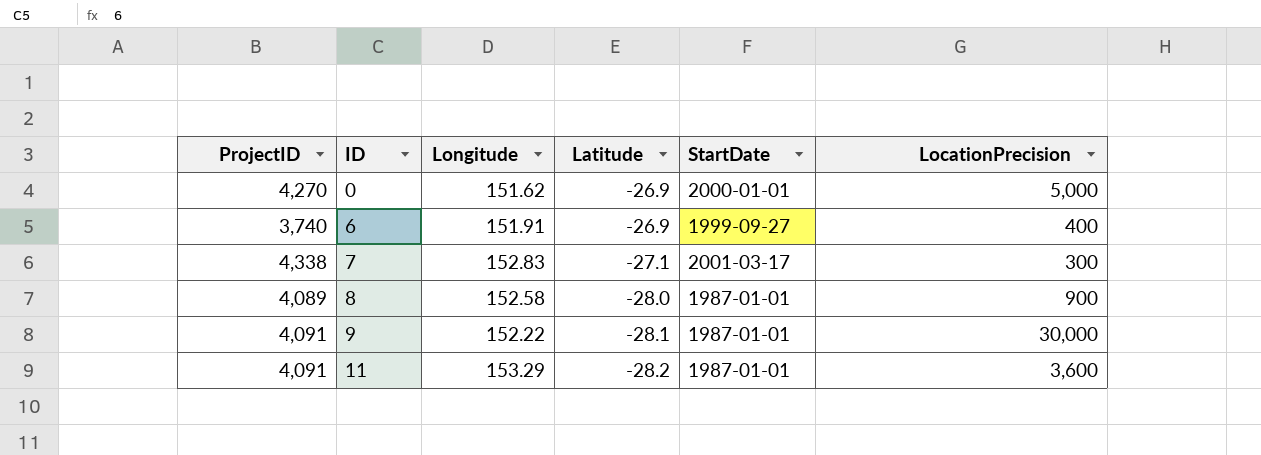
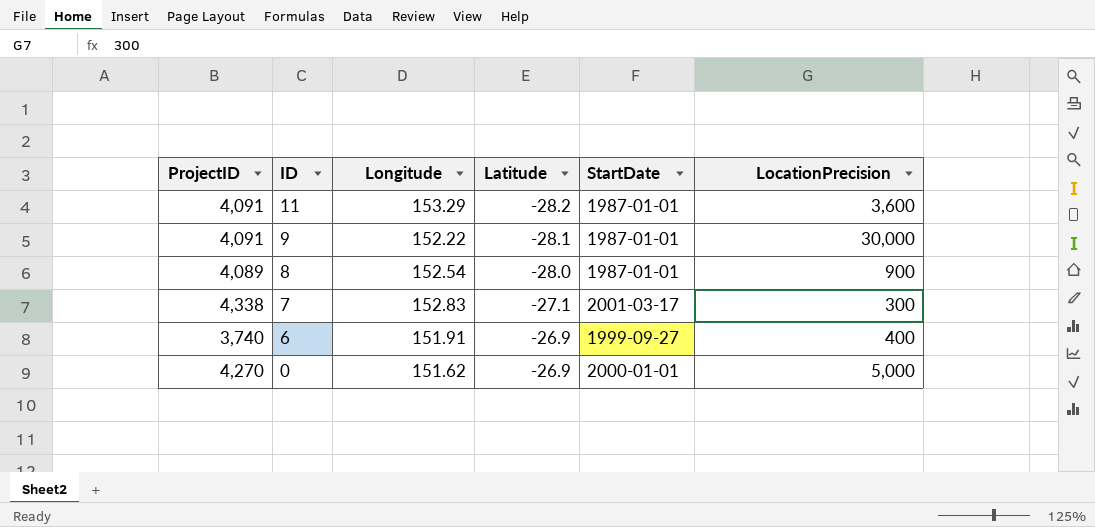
row order: ID ascending -> ID descending
8 | Longitude: 152.58 -> 152.54

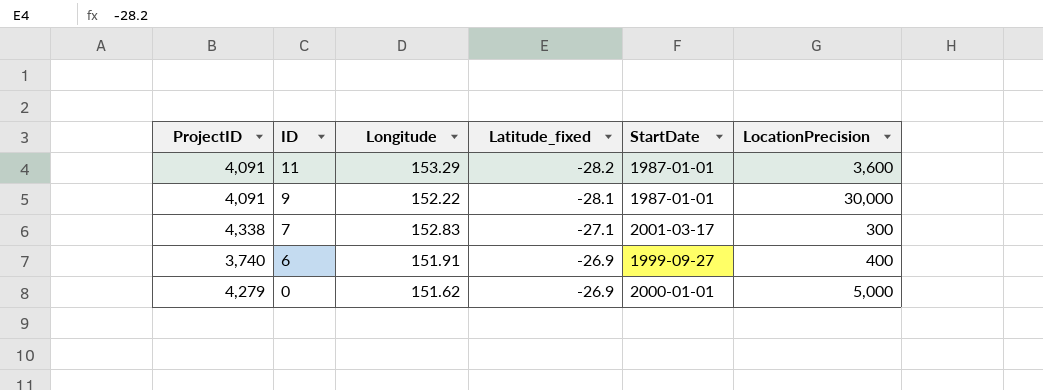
column name: Latitude -> Latitude_fixed
row 8: 4,089 | 152.54 | -28.0 | 1987-01-01 | 900 -> none
0 | ProjectID: 4,270 -> 4,279

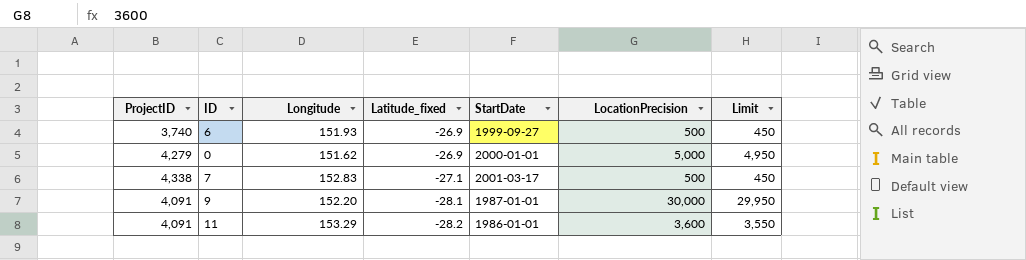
row order: ID descending -> Latitude_fixed descending
column Limit | formula: none -> [LocationPrecision] - 50
6 | Longitude: 151.91 -> 151.93
6 | LocationPrecision: 400 -> 500
7 | LocationPrecision: 300 -> 500
9 | Longitude: 152.22 -> 152.20
11 | StartDate: 1987-01-01 -> 1986-01-01

